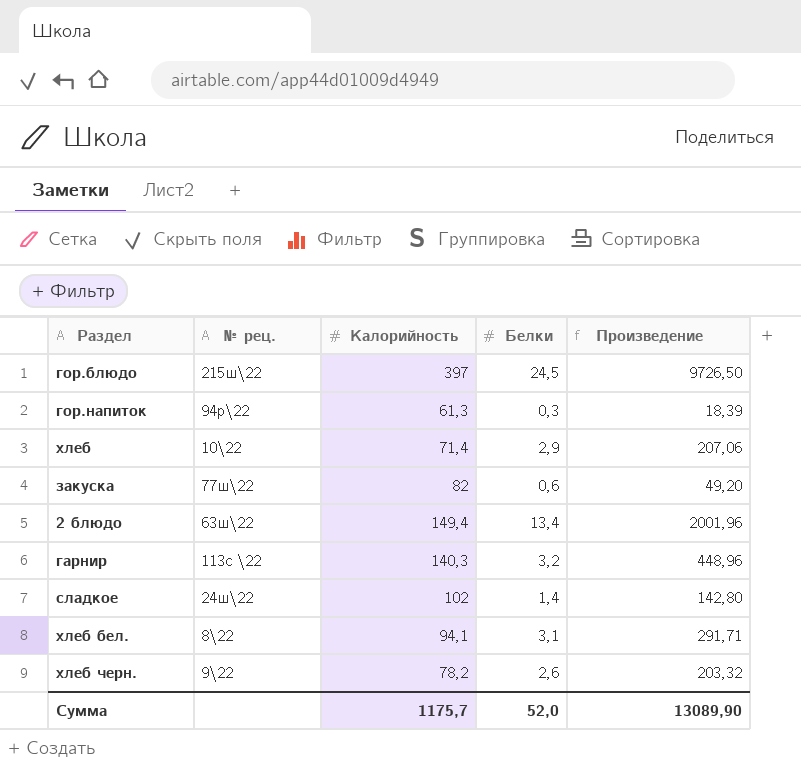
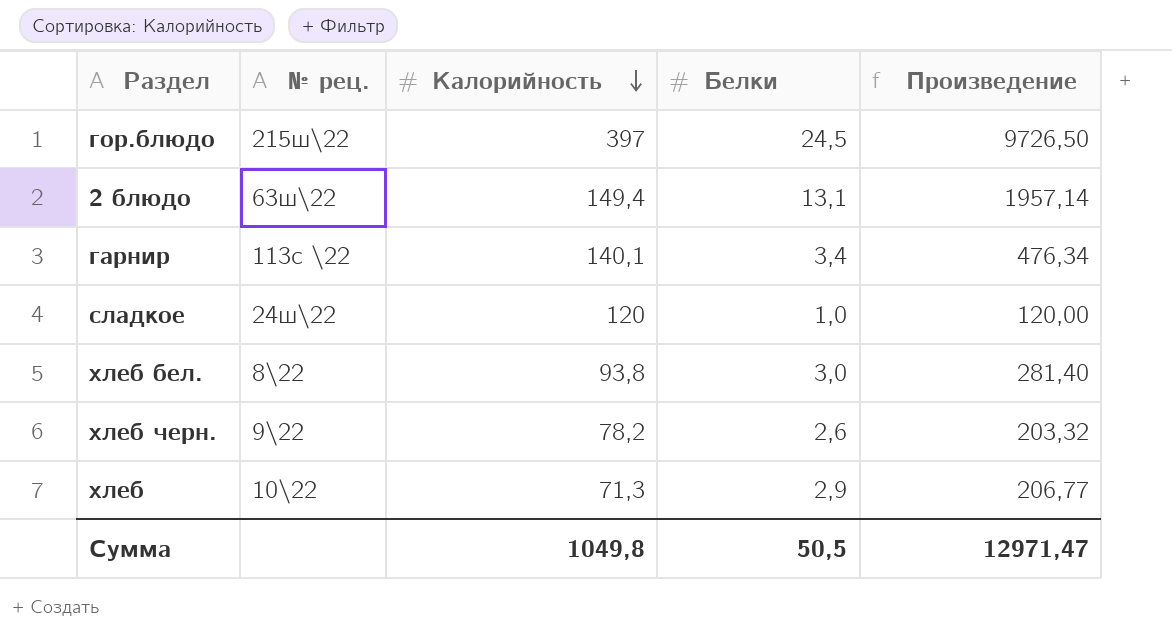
row order: none -> Калорийность descending
row гор.напиток: 94р\22 | 61,3 | 0,3 | 18,39 -> none
row закуска: 77ш\22 | 82 | 0,6 | 49,20 -> none
2 блюдо | Белки: 13,4 -> 13,1
2 блюдо | Произведение: 2001,96 -> 1957,14
гарнир | Калорийность: 140,3 -> 140,1
гарнир | Белки: 3,2 -> 3,4
гарнир | Произведение: 448,96 -> 476,34
сладкое | Калорийность: 102 -> 120
сладкое | Белки: 1,4 -> 1,0
сладкое | Произведение: 142,80 -> 120,00
хлеб бел. | Калорийность: 94,1 -> 93,8
хлеб бел. | Белки: 3,1 -> 3,0
хлеб бел. | Произведение: 291,71 -> 281,40
хлеб | Калорийность: 71,4 -> 71,3
хлеб | Произведение: 207,06 -> 206,77
Сумма | Калорийность: 1175,7 -> 1049,8
Сумма | Белки: 52,0 -> 50,5
Сумма | Произведение: 13089,90 -> 12971,47

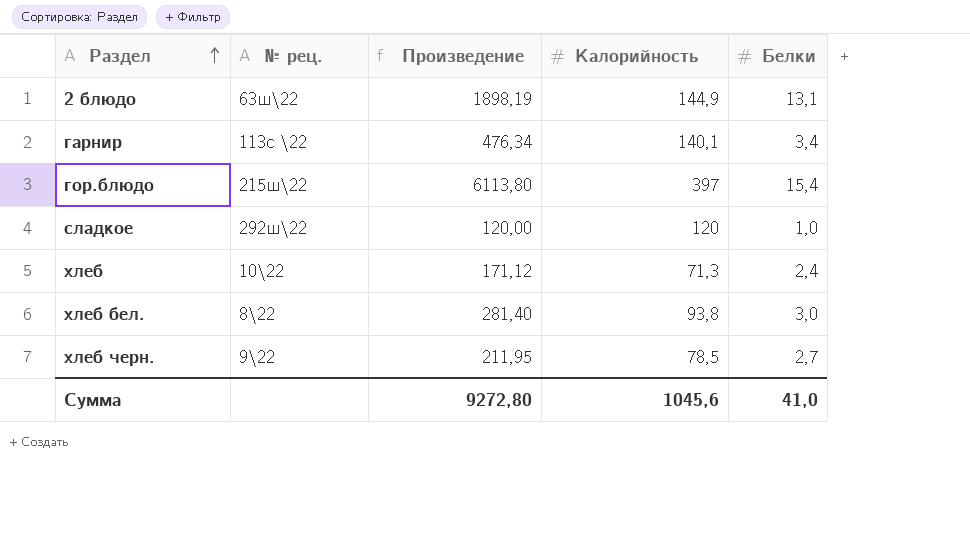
row order: Калорийность descending -> Раздел ascending
column Произведение | position: 5 -> 3
2 блюдо | Произведение: 1957,14 -> 1898,19
2 блюдо | Калорийность: 149,4 -> 144,9
гор.блюдо | Произведение: 9726,50 -> 6113,80
гор.блюдо | Белки: 24,5 -> 15,4
сладкое | № рец.: 24ш\22 -> 292ш\22
хлеб | Произведение: 206,77 -> 171,12
хлеб | Белки: 2,9 -> 2,4
хлеб черн. | Произведение: 203,32 -> 211,95
хлеб черн. | Калорийность: 78,2 -> 78,5
хлеб черн. | Белки: 2,6 -> 2,7
Сумма | Произведение: 12971,47 -> 9272,80
Сумма | Калорийность: 1049,8 -> 1045,6
Сумма | Белки: 50,5 -> 41,0

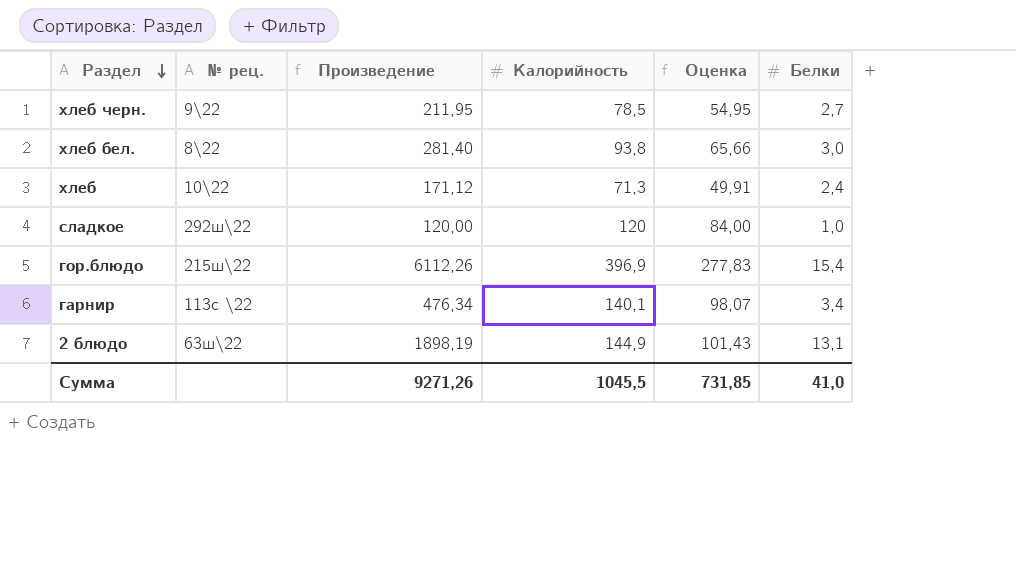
row order: Раздел ascending -> Раздел descending
column Оценка | formula: none -> [Калорийность] * 0,7
гор.блюдо | Произведение: 6113,80 -> 6112,26
гор.блюдо | Калорийность: 397 -> 396,9
Сумма | Произведение: 9272,80 -> 9271,26
Сумма | Калорийность: 1045,6 -> 1045,5

